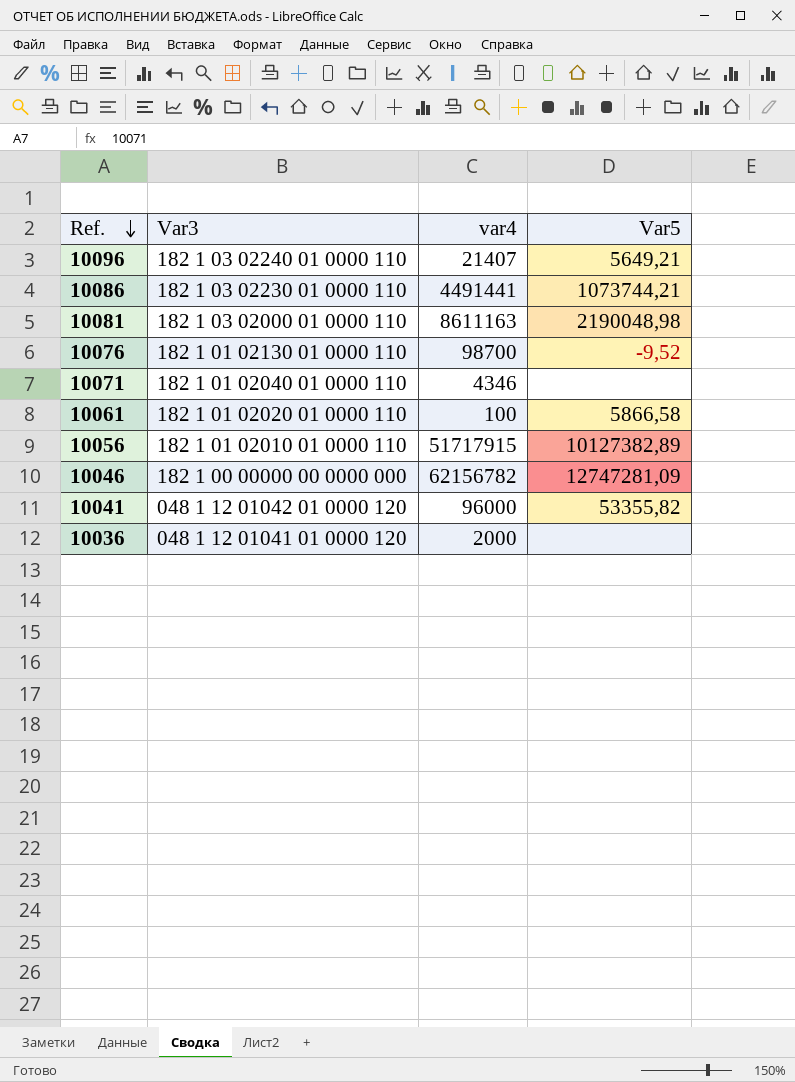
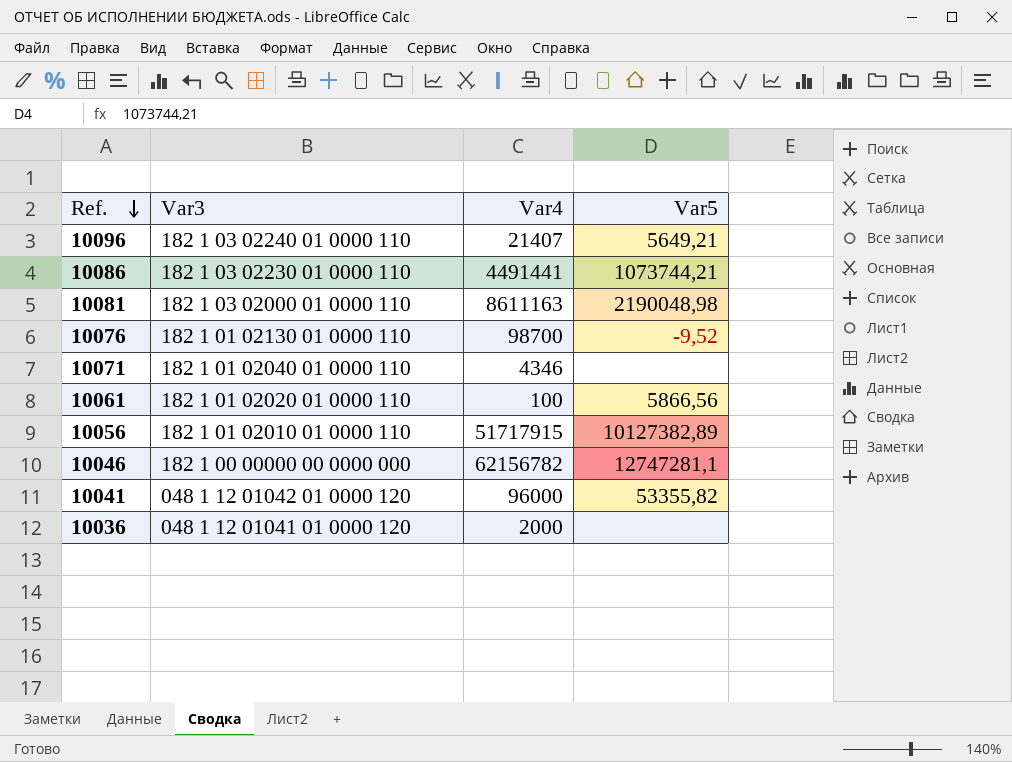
column name: var4 -> Var4
10061 | Var5: 5866,58 -> 5866,56
10046 | Var5: 12747281,09 -> 12747281,1

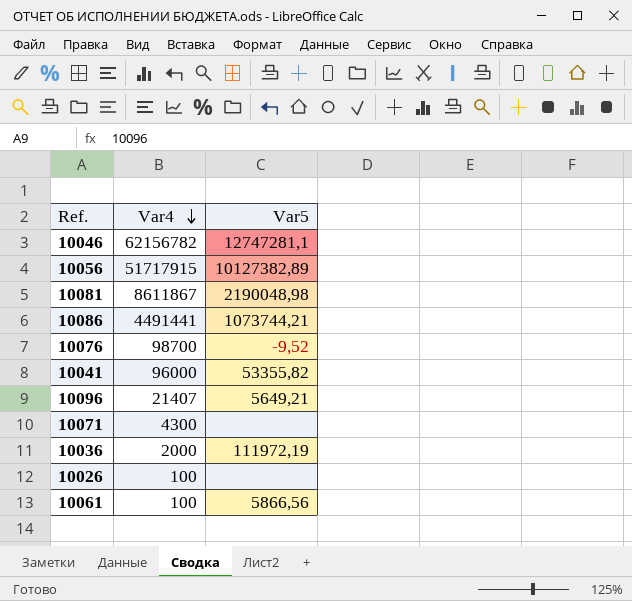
row order: Ref. descending -> Var4 descending
column Var3 | position: 2 -> none
10081 | Var4: 8611163 -> 8611867
10071 | Var4: 4346 -> 4300
10036 | Var5: none -> 111972,19
row 10026: none -> 100 | none

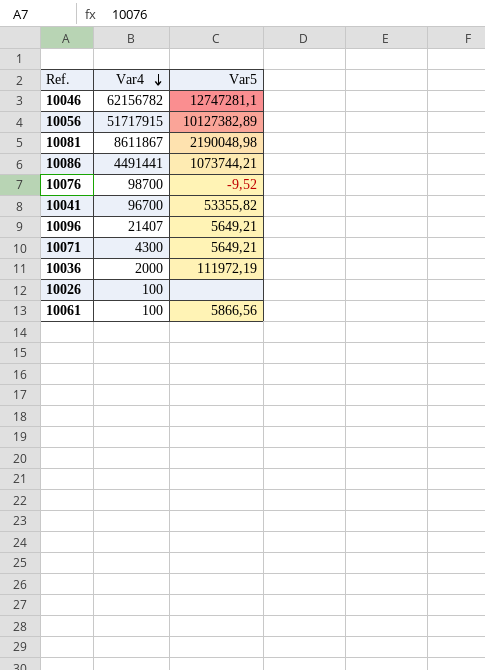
10041 | Var4: 96000 -> 96700
10071 | Var5: none -> 5649,21

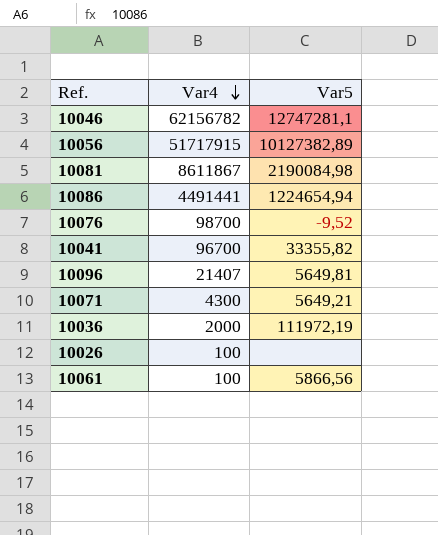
10081 | Var5: 2190048,98 -> 2190084,98
10086 | Var5: 1073744,21 -> 1224654,94
10041 | Var5: 53355,82 -> 33355,82
10096 | Var5: 5649,21 -> 5649,81

